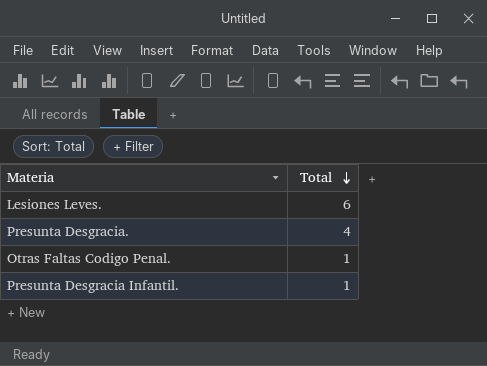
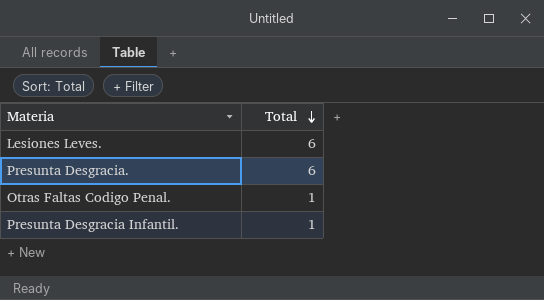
Presunta Desgracia. | Total: 4 -> 6

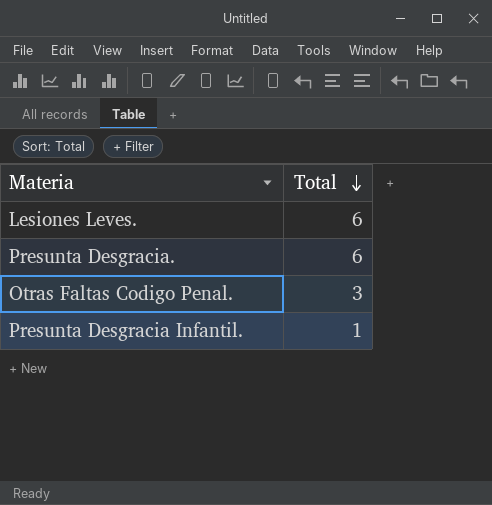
Otras Faltas Codigo Penal. | Total: 1 -> 3

